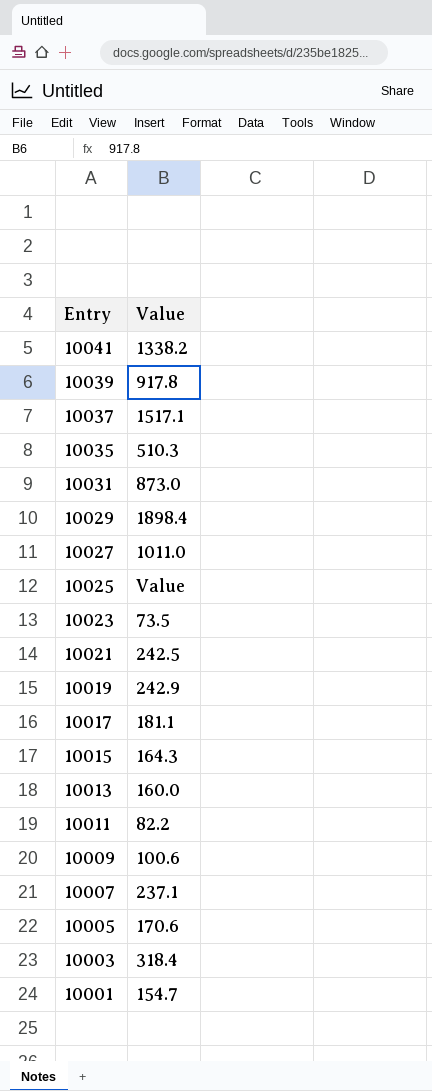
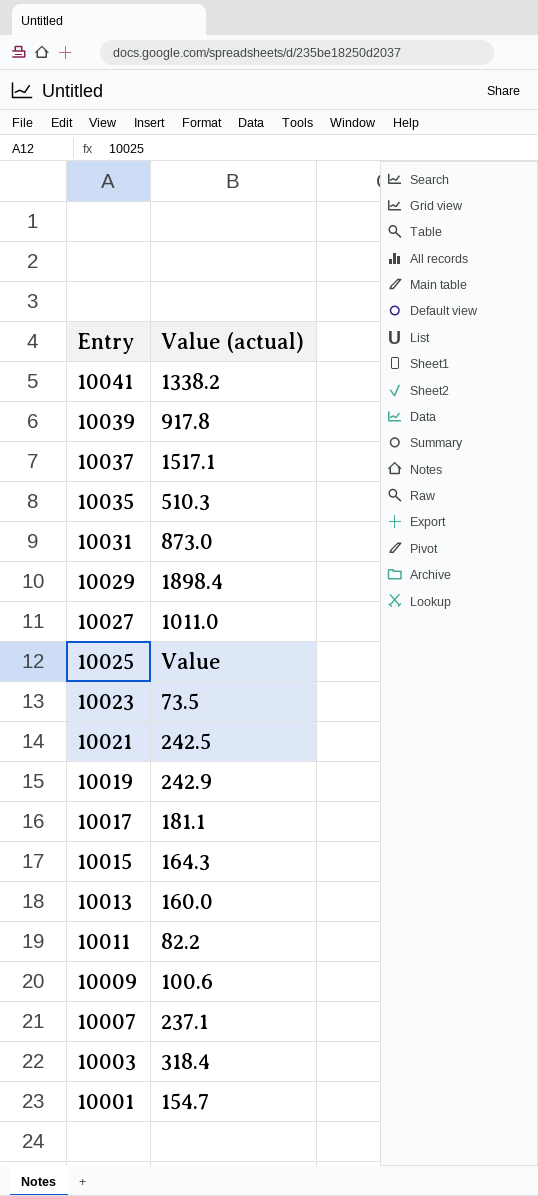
column name: Value -> Value (actual)
row 10005: 170.6 -> none

